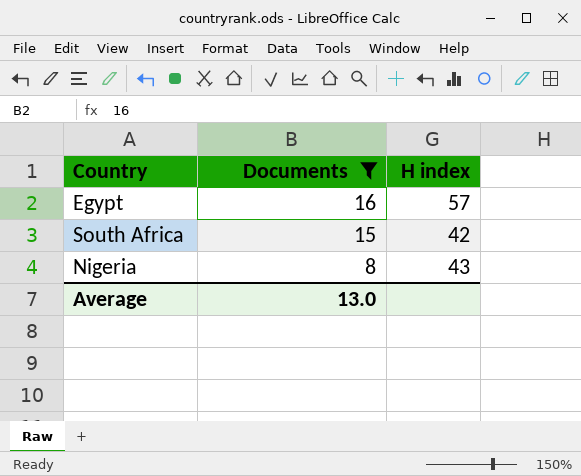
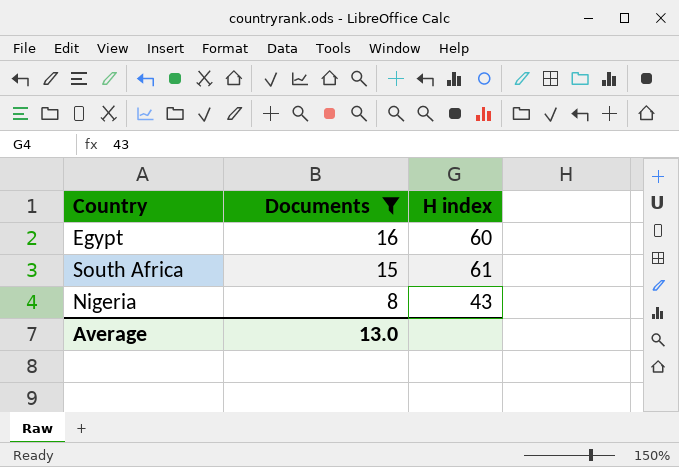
Egypt | H index: 57 -> 60
South Africa | H index: 42 -> 61

